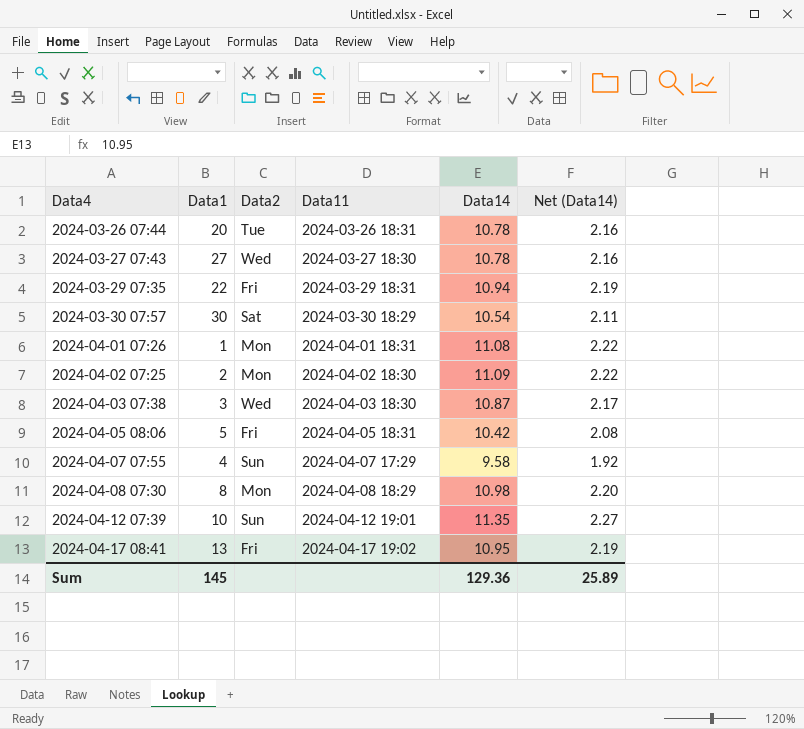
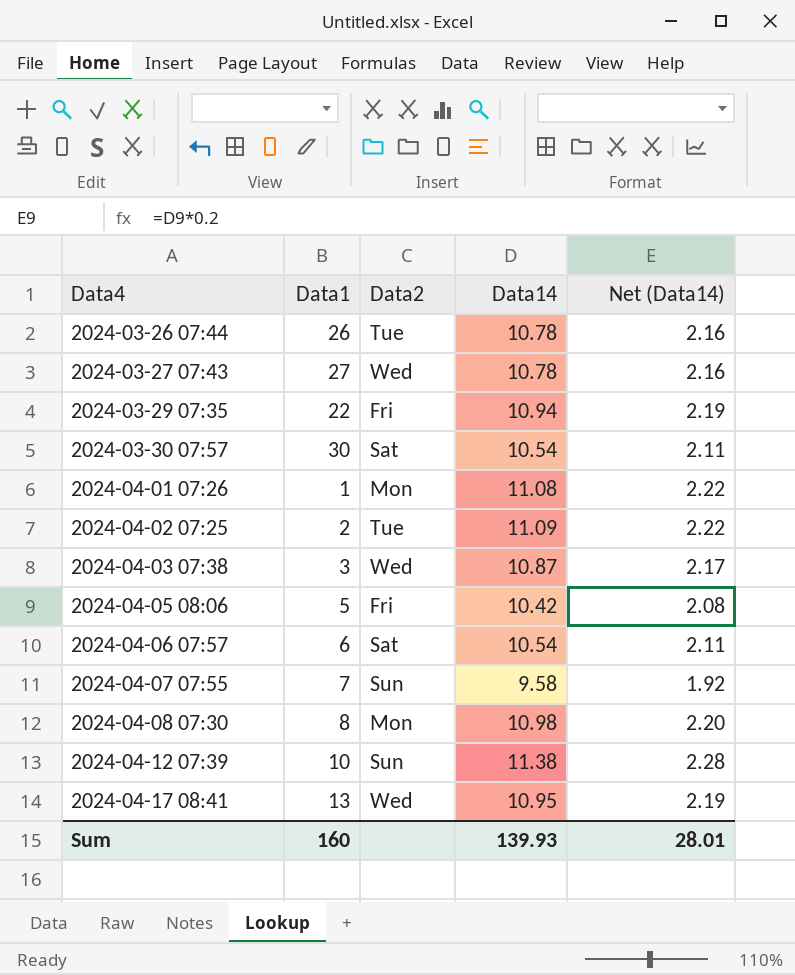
column Data11 | position: 4 -> none
2024-03-26 07:44 | Data1: 20 -> 26
2024-04-02 07:25 | Data2: Mon -> Tue
row 2024-04-06 07:57: none -> 6 | Sat | 10.54 | 2.11
2024-04-07 07:55 | Data1: 4 -> 7
2024-04-12 07:39 | Data14: 11.35 -> 11.38
2024-04-12 07:39 | Net (Data14): 2.27 -> 2.28
2024-04-17 08:41 | Data2: Fri -> Wed
Sum | Data1: 145 -> 160
Sum | Data14: 129.36 -> 139.93
Sum | Net (Data14): 25.89 -> 28.01

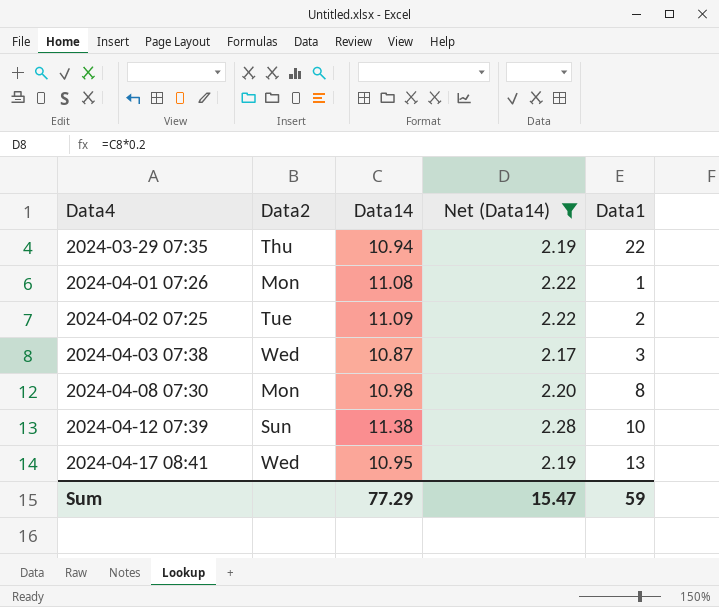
filter: none -> Net (Data14) >= 2.17
column Data1 | position: 2 -> 5
2024-03-29 07:35 | Data2: Fri -> Thu
Sum | Data14: 139.93 -> 77.29
Sum | Net (Data14): 28.01 -> 15.47
Sum | Data1: 160 -> 59

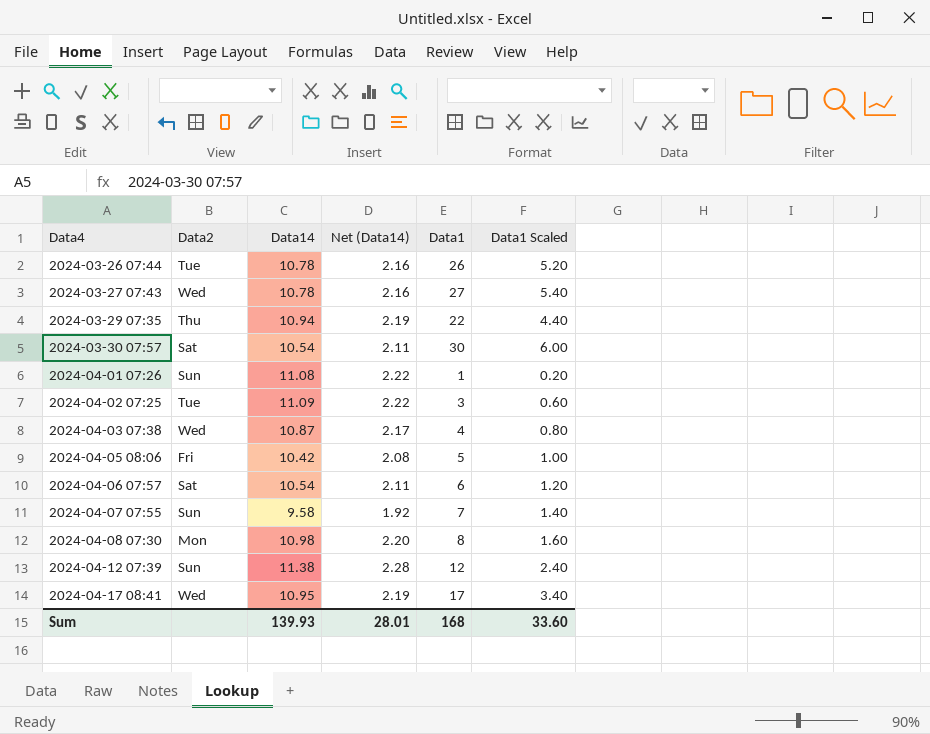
filter: Net (Data14) >= 2.17 -> none
column Data1 Scaled | formula: none -> [Data1] * 0.2
2024-04-01 07:26 | Data2: Mon -> Sun
2024-04-02 07:25 | Data1: 2 -> 3
2024-04-03 07:38 | Data1: 3 -> 4
2024-04-12 07:39 | Data1: 10 -> 12
2024-04-17 08:41 | Data1: 13 -> 17
Sum | Data14: 77.29 -> 139.93
Sum | Net (Data14): 15.47 -> 28.01
Sum | Data1: 59 -> 168

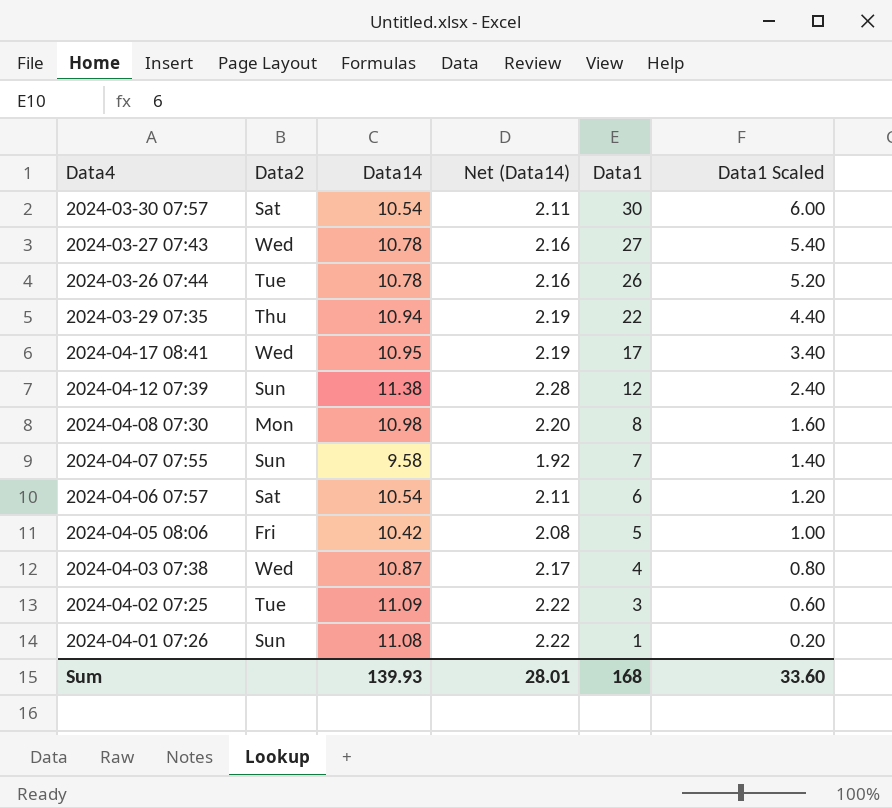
row order: Data4 ascending -> Data1 descending

